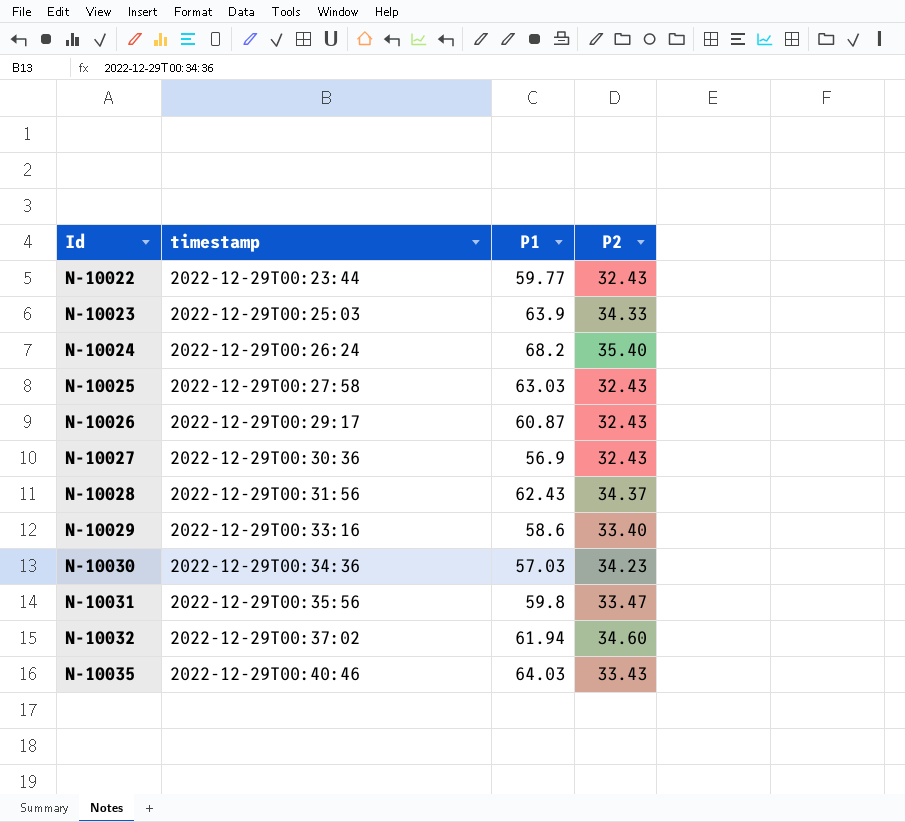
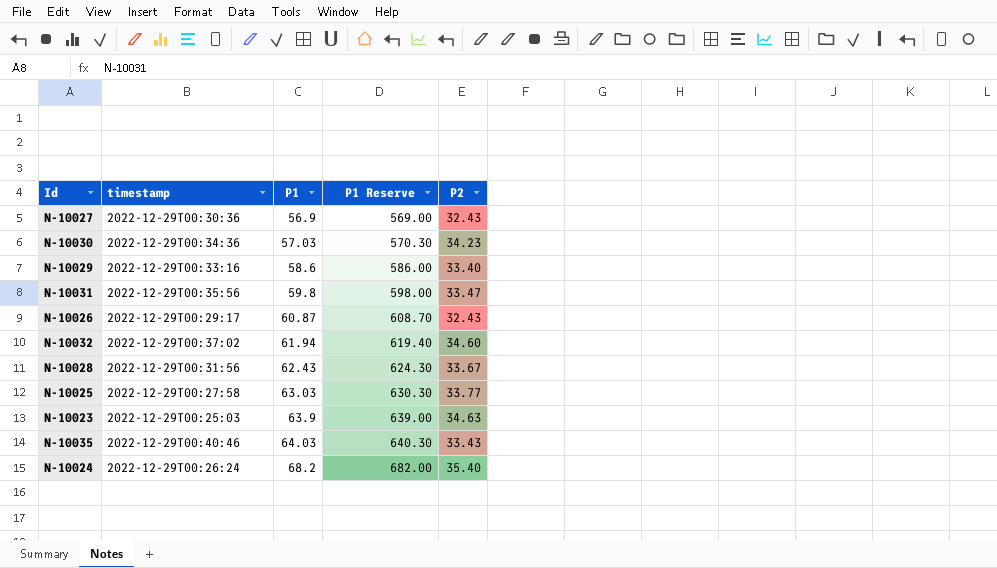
row order: Id ascending -> P1 ascending
column P1 Reserve | formula: none -> [P1] * 10
row N-10022: 2022-12-29T00:23:44 | 59.77 | 32.43 -> none
N-10028 | P2: 34.37 -> 33.67
N-10025 | P2: 32.43 -> 33.77
N-10023 | P2: 34.33 -> 34.63

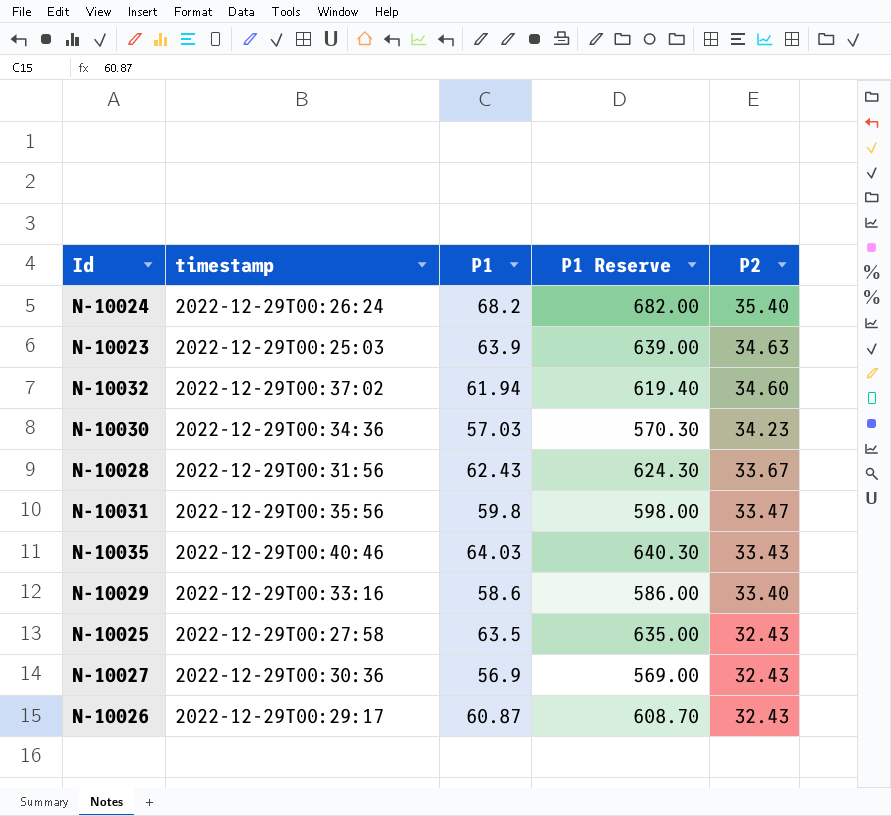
row order: P1 ascending -> P2 descending
N-10025 | P1: 63.03 -> 63.5
N-10025 | P1 Reserve: 630.30 -> 635.00
N-10025 | P2: 33.77 -> 32.43

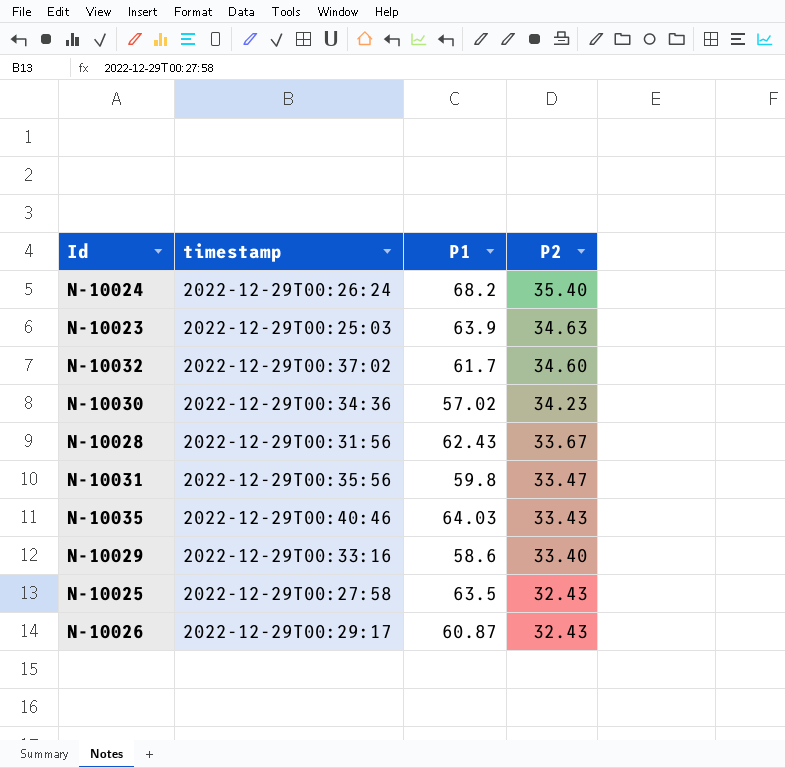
column P1 Reserve | formula: [P1] * 10 -> none
row N-10027: 2022-12-29T00:30:36 | 56.9 | 569.00 | 32.43 -> none
N-10032 | P1: 61.94 -> 61.7
N-10030 | P1: 57.03 -> 57.02

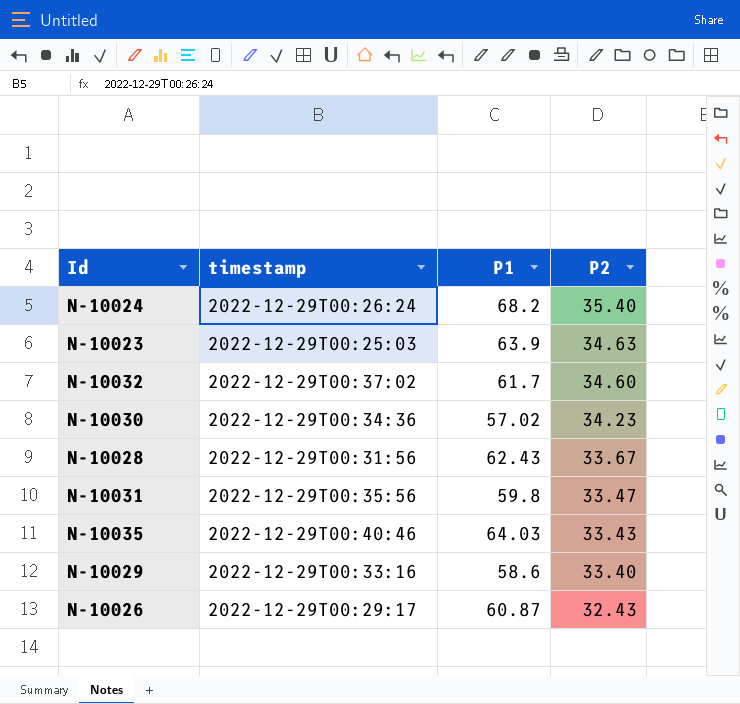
row N-10025: 2022-12-29T00:27:58 | 63.5 | 32.43 -> none

